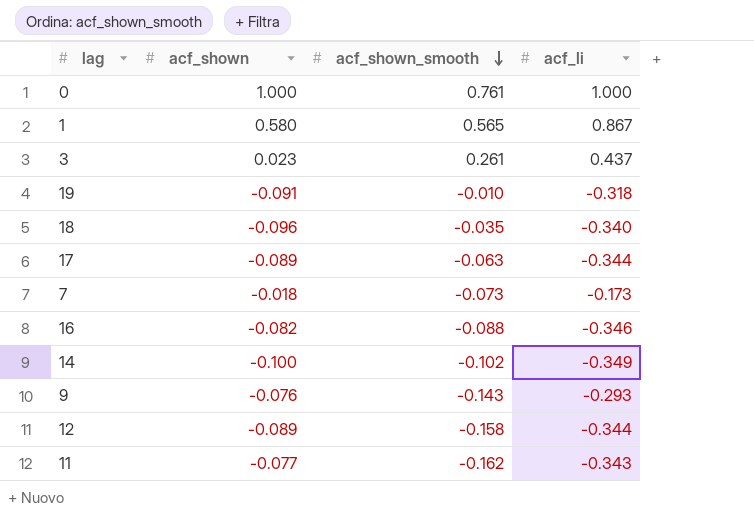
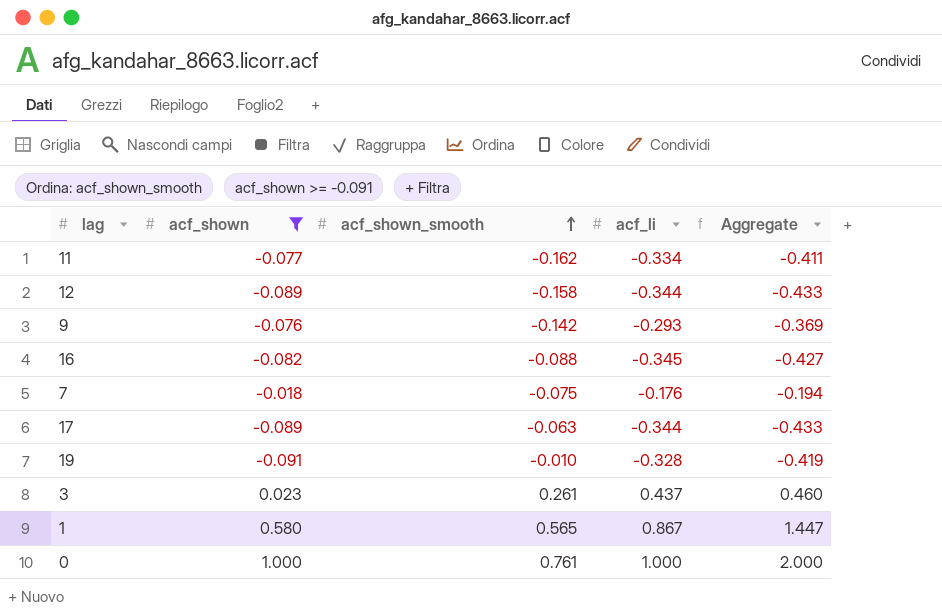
filter: none -> acf_shown >= -0.091
row order: acf_shown_smooth descending -> acf_shown_smooth ascending
column Aggregate | formula: none -> [acf_shown] + [acf_li]
11 | acf_li: -0.343 -> -0.334
9 | acf_shown_smooth: -0.143 -> -0.142
16 | acf_li: -0.346 -> -0.345
7 | acf_shown_smooth: -0.073 -> -0.075
7 | acf_li: -0.173 -> -0.176
19 | acf_li: -0.318 -> -0.328

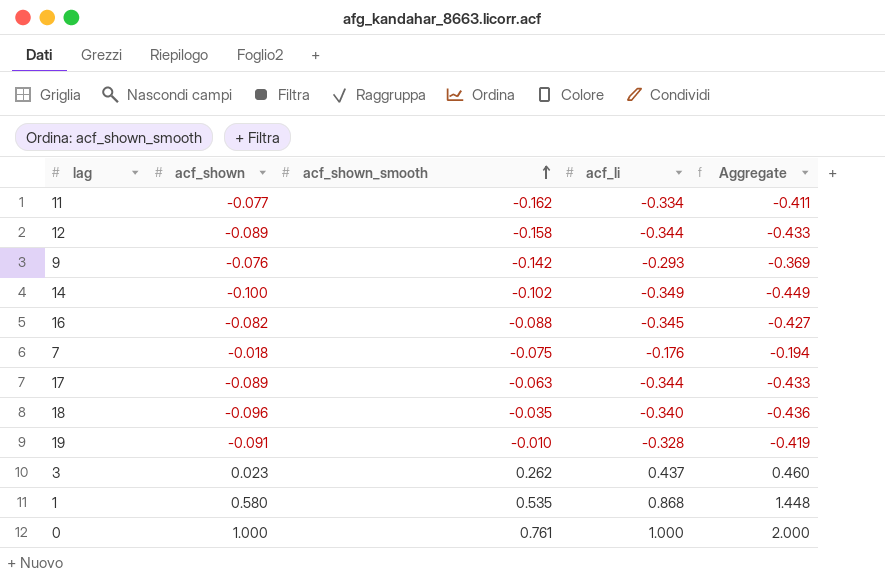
filter: acf_shown >= -0.091 -> none
3 | acf_shown_smooth: 0.261 -> 0.262
1 | acf_shown_smooth: 0.565 -> 0.535
1 | acf_li: 0.867 -> 0.868
1 | Aggregate: 1.447 -> 1.448

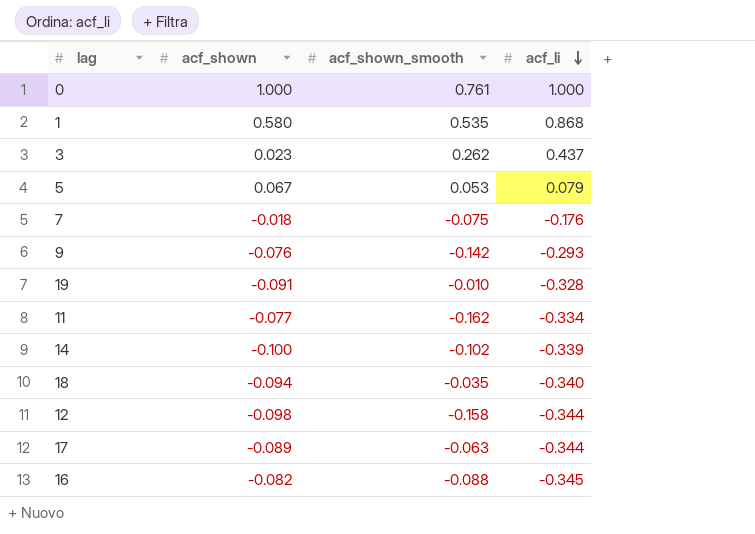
row order: acf_shown_smooth ascending -> acf_li descending
column Aggregate | formula: [acf_shown] + [acf_li] -> none
row 5: none -> 0.067 | 0.053 | 0.079
14 | acf_li: -0.349 -> -0.339
18 | acf_shown: -0.096 -> -0.094
12 | acf_shown: -0.089 -> -0.098

